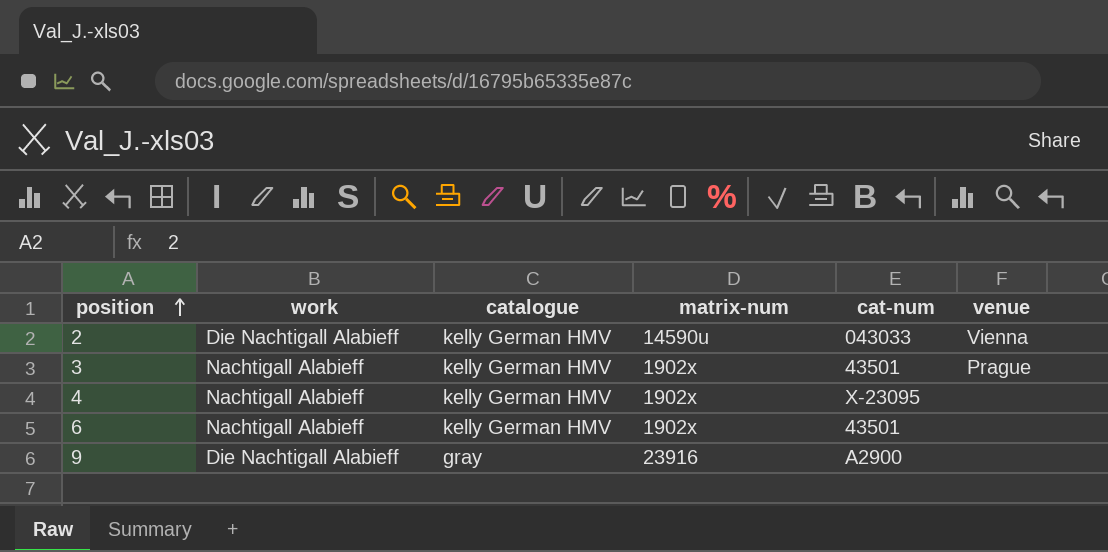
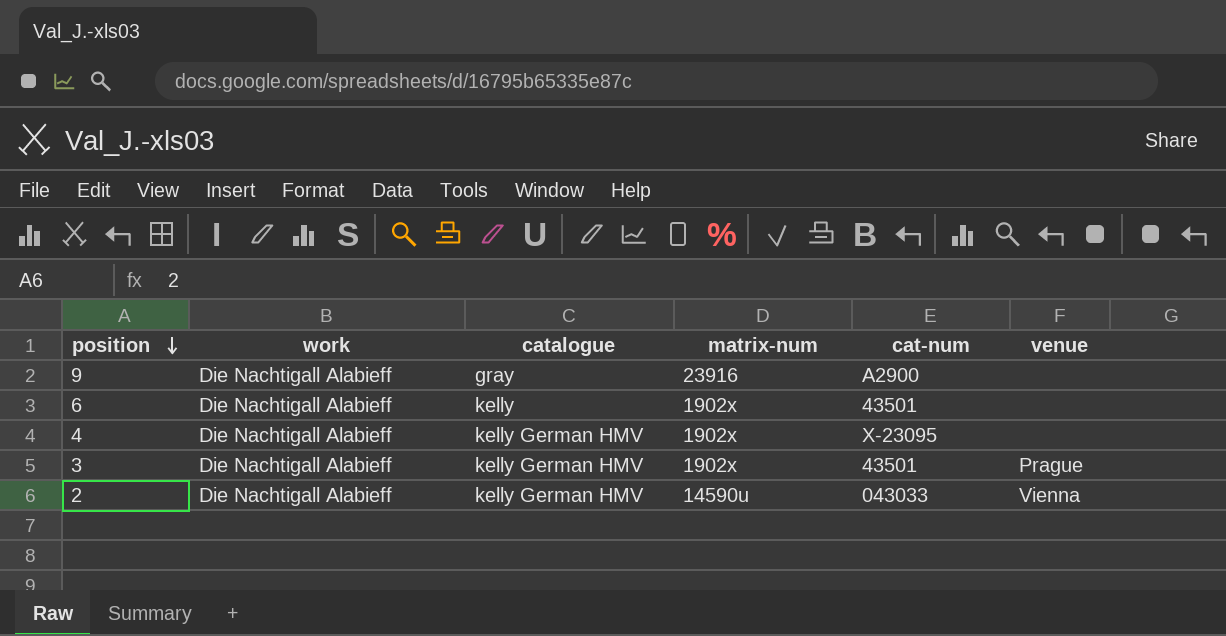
row order: position ascending -> position descending
6 | work: Nachtigall Alabieff -> Die Nachtigall Alabieff
6 | catalogue: kelly German HMV -> kelly
4 | work: Nachtigall Alabieff -> Die Nachtigall Alabieff
3 | work: Nachtigall Alabieff -> Die Nachtigall Alabieff

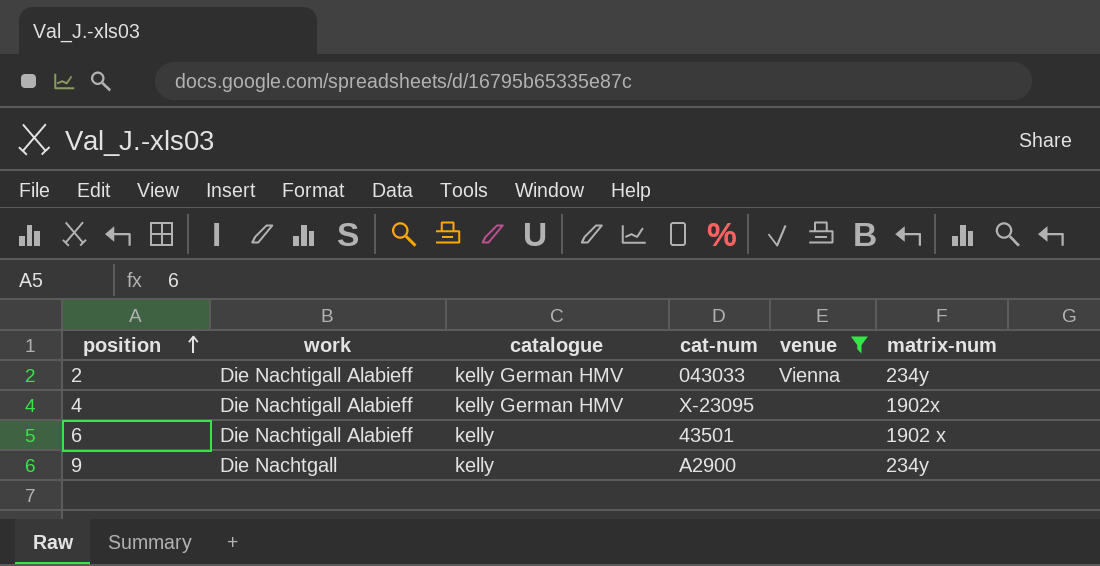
filter: none -> venue != Prague
row order: position descending -> position ascending
column matrix-num | position: 4 -> 6
2 | matrix-num: 14590u -> 234y
6 | matrix-num: 1902x -> 1902 x
9 | work: Die Nachtigall Alabieff -> Die Nachtgall
9 | catalogue: gray -> kelly
9 | matrix-num: 23916 -> 234y

